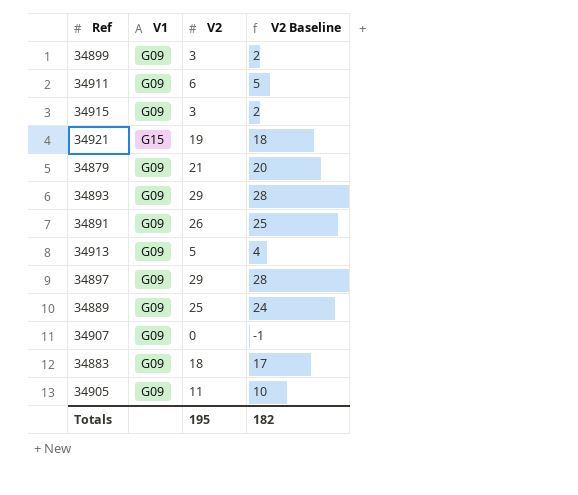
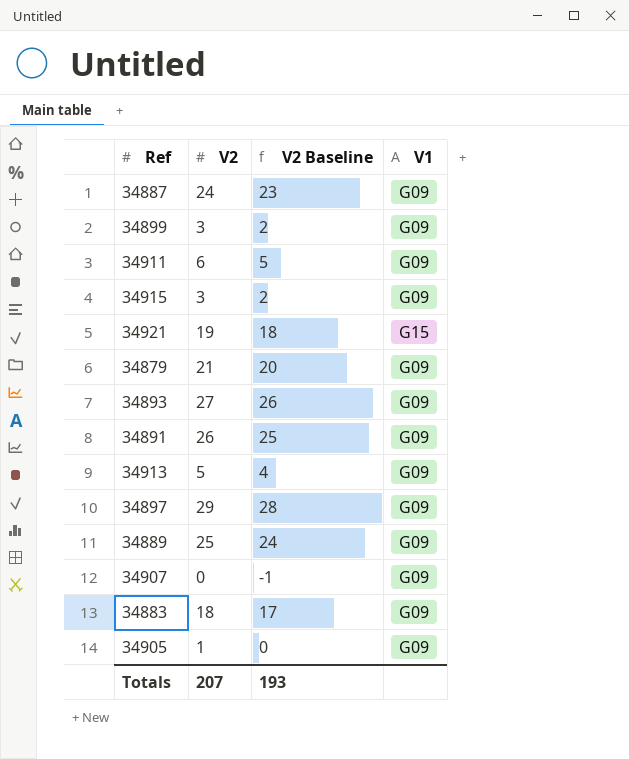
column V1 | position: 2 -> 4
row 34887: none -> 24 | 23 | G09
34893 | V2: 29 -> 27
34893 | V2 Baseline: 28 -> 26
34905 | V2: 11 -> 1
34905 | V2 Baseline: 10 -> 0
Totals | V2: 195 -> 207
Totals | V2 Baseline: 182 -> 193

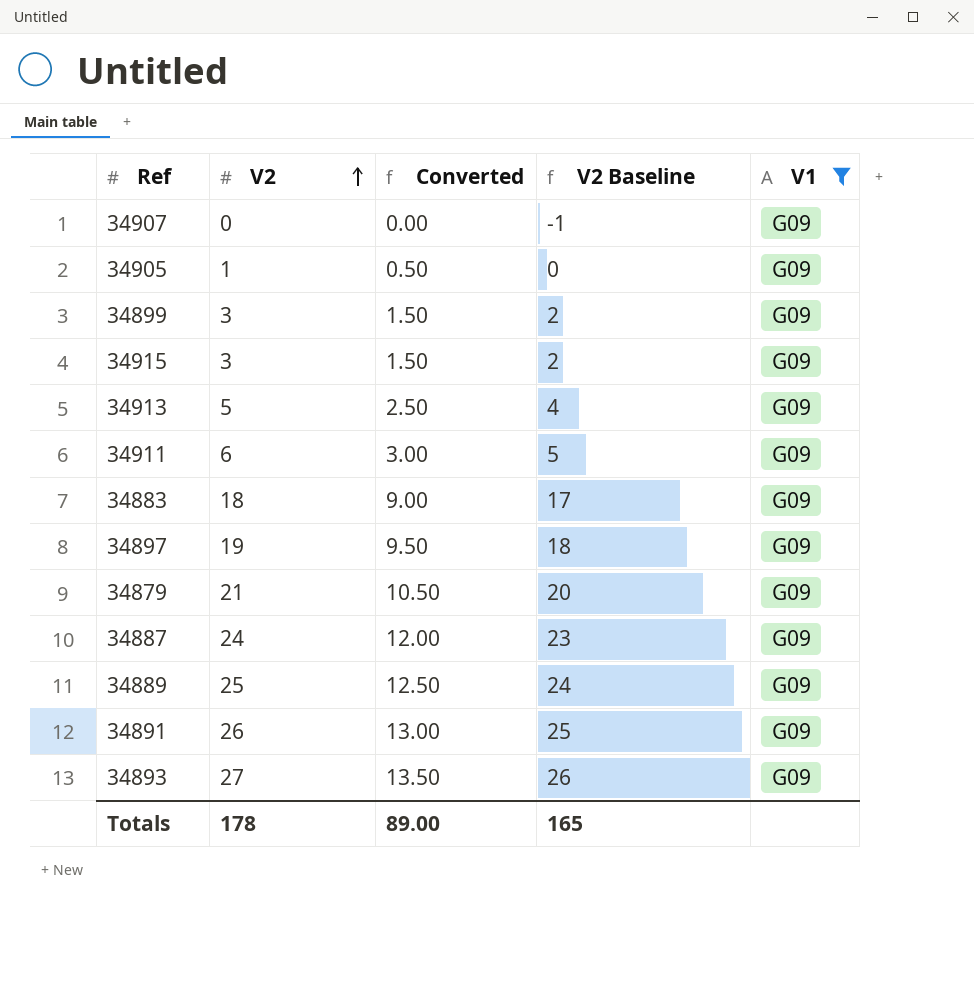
filter: none -> V1 = G09
row order: none -> V2 ascending
column Converted | formula: none -> [V2] * 0.5
34897 | V2: 29 -> 19
34897 | V2 Baseline: 28 -> 18
Totals | V2: 207 -> 178
Totals | V2 Baseline: 193 -> 165

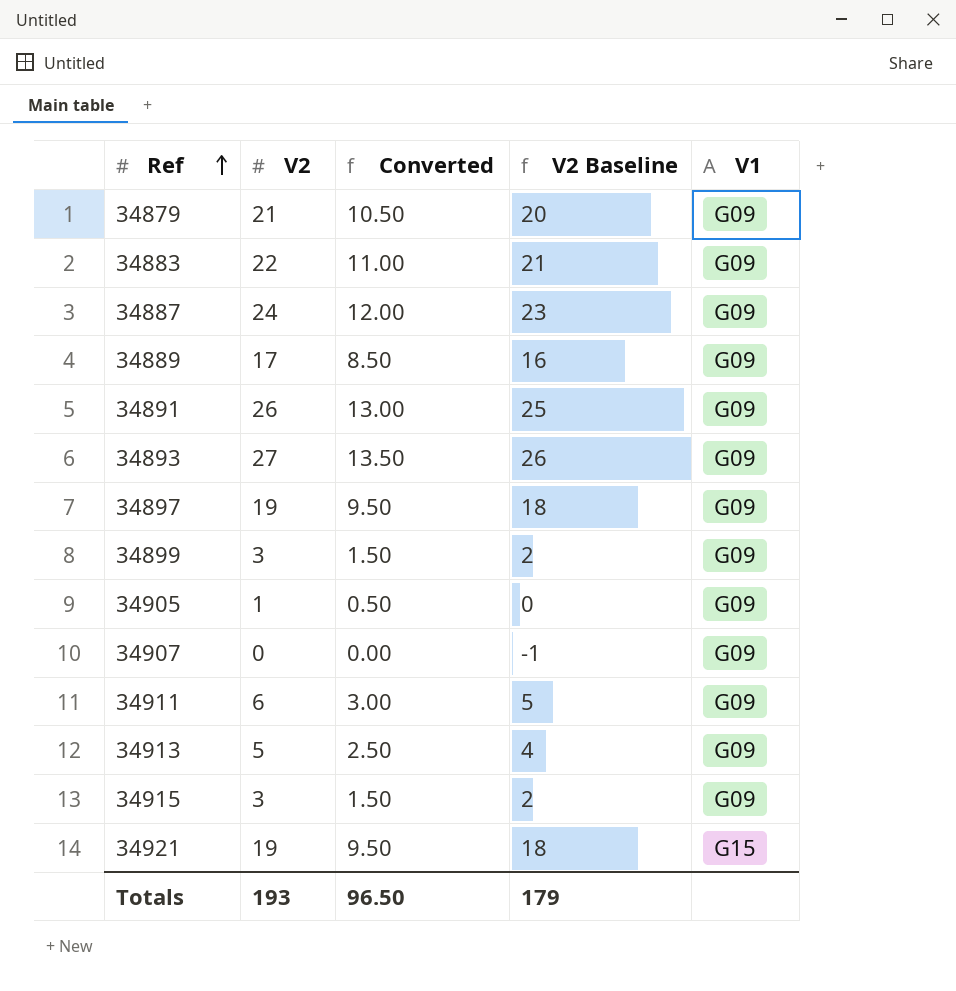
filter: V1 = G09 -> none
row order: V2 ascending -> Ref ascending
34883 | V2: 18 -> 22
34883 | Converted: 9.00 -> 11.00
34883 | V2 Baseline: 17 -> 21
34889 | V2: 25 -> 17
34889 | Converted: 12.50 -> 8.50
34889 | V2 Baseline: 24 -> 16
Totals | V2: 178 -> 193
Totals | Converted: 89.00 -> 96.50
Totals | V2 Baseline: 165 -> 179

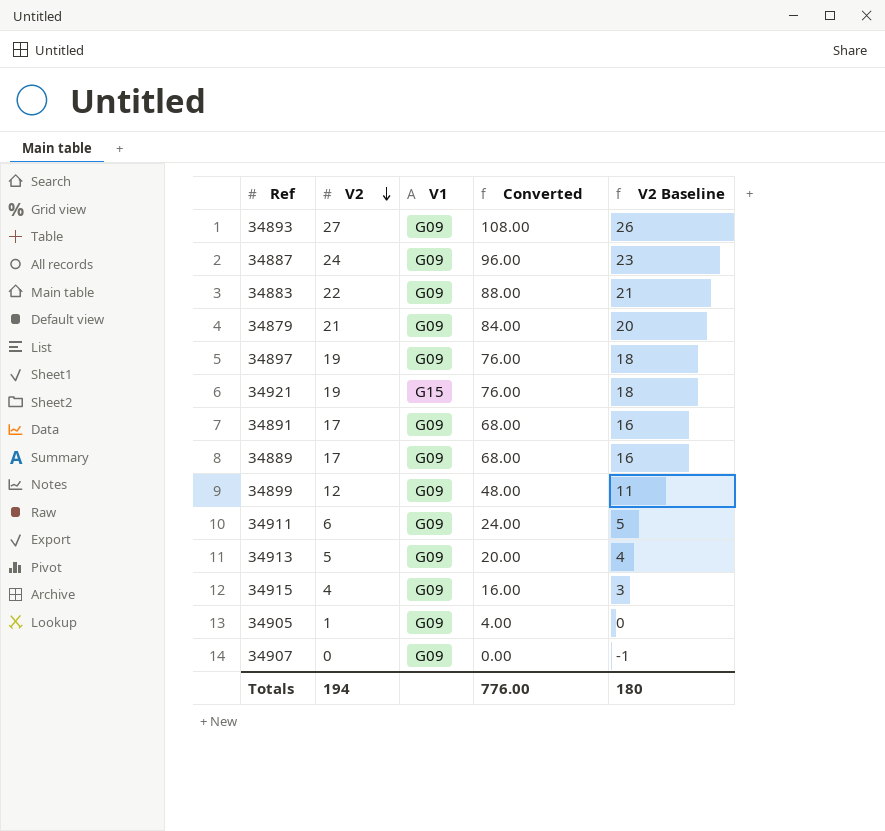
row order: Ref ascending -> V2 descending
column V1 | position: 5 -> 3
column Converted | formula: [V2] * 0.5 -> [V2] * 4
34891 | V2: 26 -> 17
34891 | V2 Baseline: 25 -> 16
34899 | V2: 3 -> 12
34899 | V2 Baseline: 2 -> 11
34915 | V2: 3 -> 4
34915 | V2 Baseline: 2 -> 3
Totals | V2: 193 -> 194
Totals | Converted: 96.50 -> 776.00
Totals | V2 Baseline: 179 -> 180

